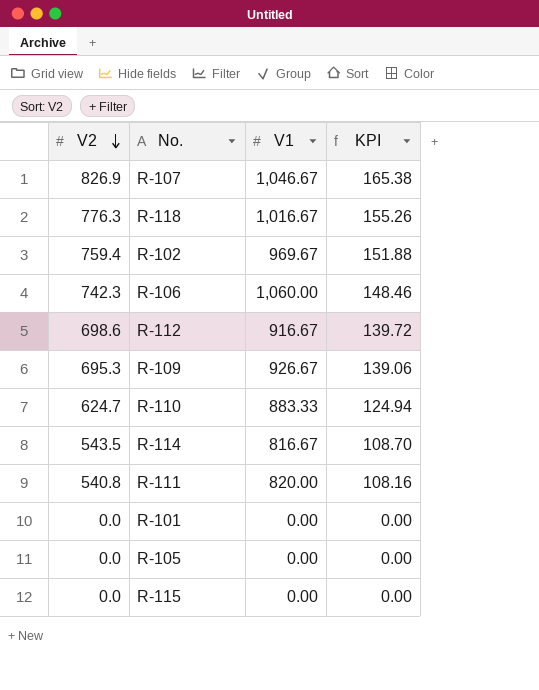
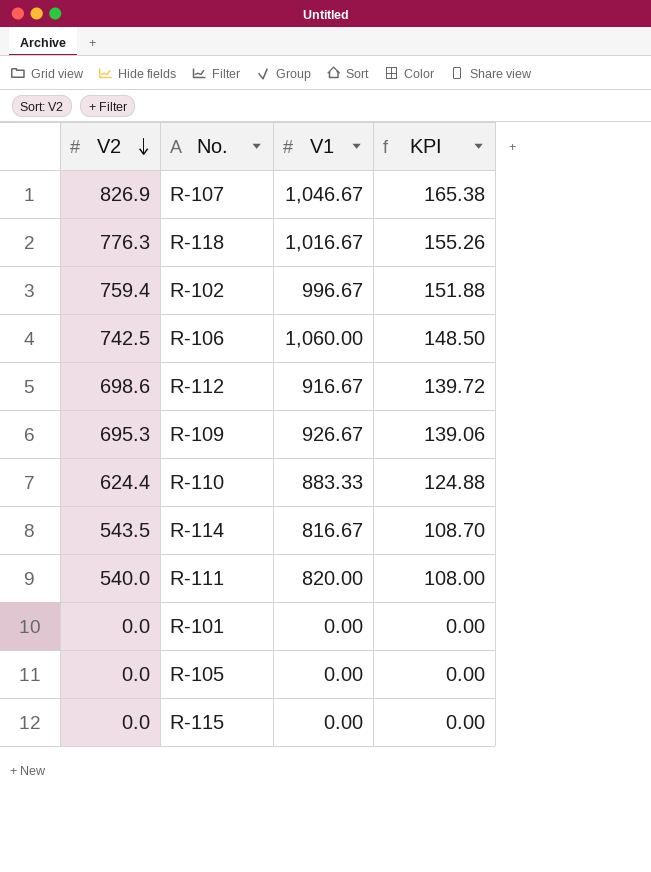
R-102 | V1: 969.67 -> 996.67
R-106 | V2: 742.3 -> 742.5
R-106 | KPI: 148.46 -> 148.50
R-110 | V2: 624.7 -> 624.4
R-110 | KPI: 124.94 -> 124.88
R-111 | V2: 540.8 -> 540.0
R-111 | KPI: 108.16 -> 108.00

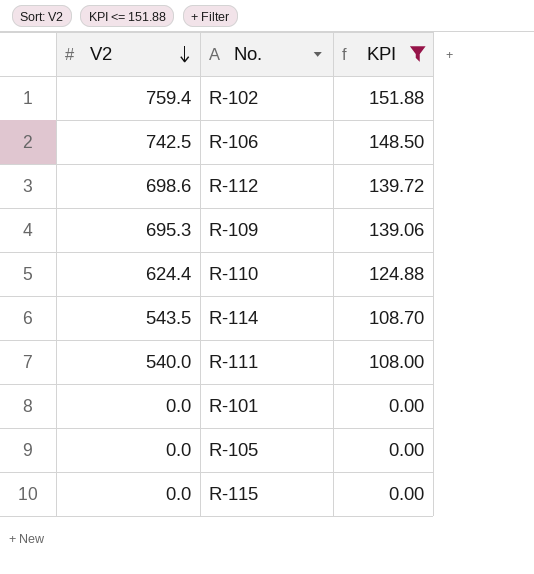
filter: none -> KPI <= 151.88
column V1 | position: 3 -> none

